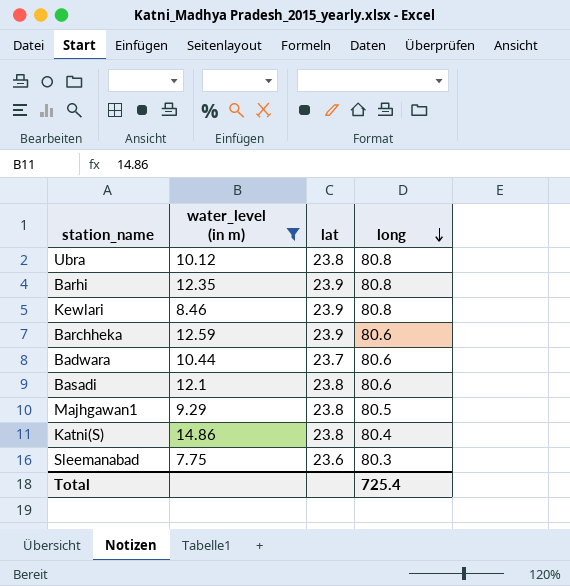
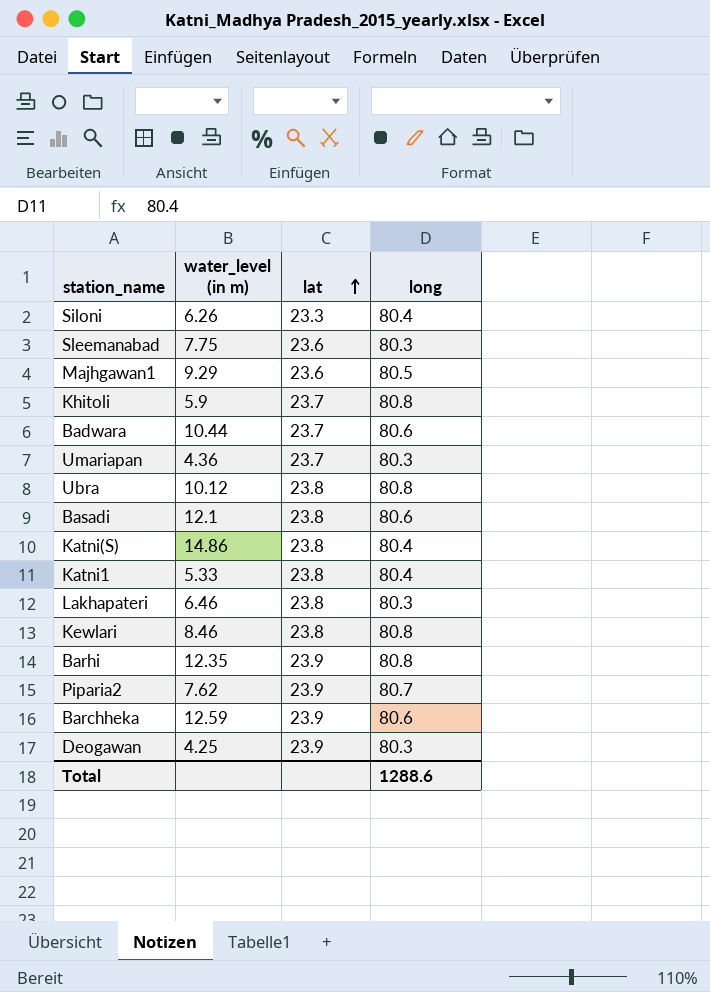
filter: water_level (in m) >= 7.75 -> none
row order: long descending -> lat ascending
Majhgawan1 | lat: 23.8 -> 23.6
Kewlari | lat: 23.9 -> 23.8
Total | long: 725.4 -> 1288.6

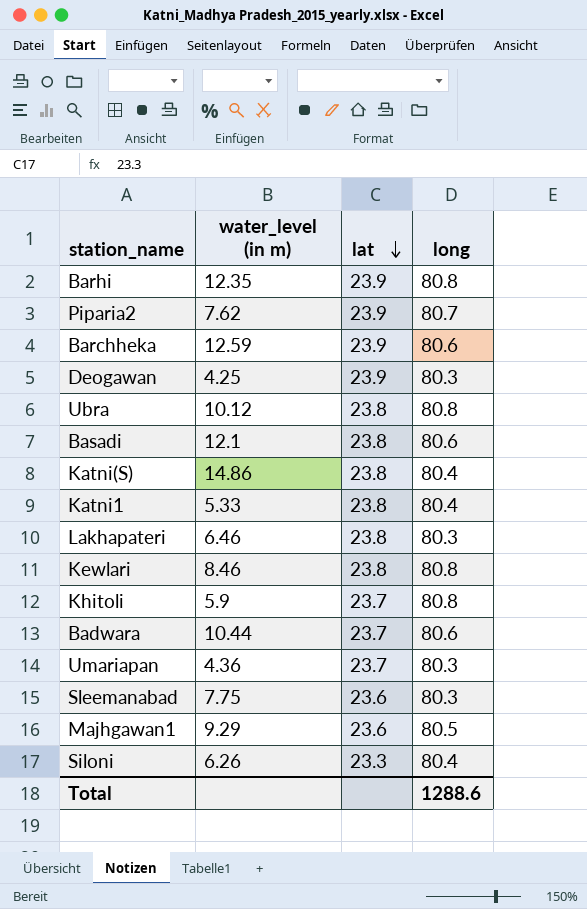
row order: lat ascending -> lat descending

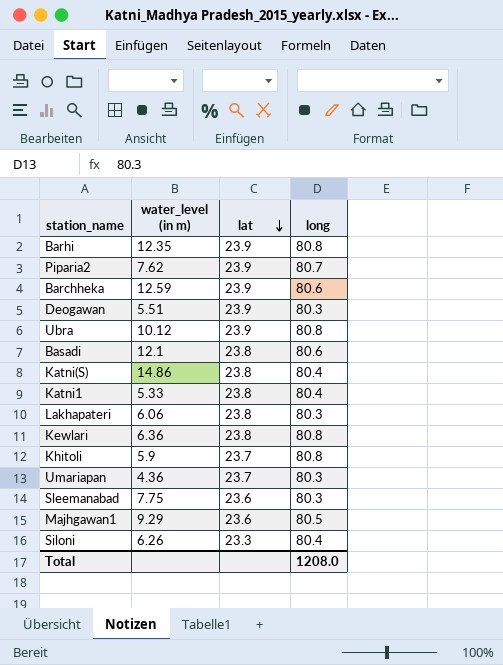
row Badwara: 10.44 | 23.7 | 80.6 -> none
Deogawan | water_level (in m): 4.25 -> 5.51
Ubra | lat: 23.8 -> 23.9
Lakhapateri | water_level (in m): 6.46 -> 6.06
Kewlari | water_level (in m): 8.46 -> 6.36
Total | long: 1288.6 -> 1208.0

